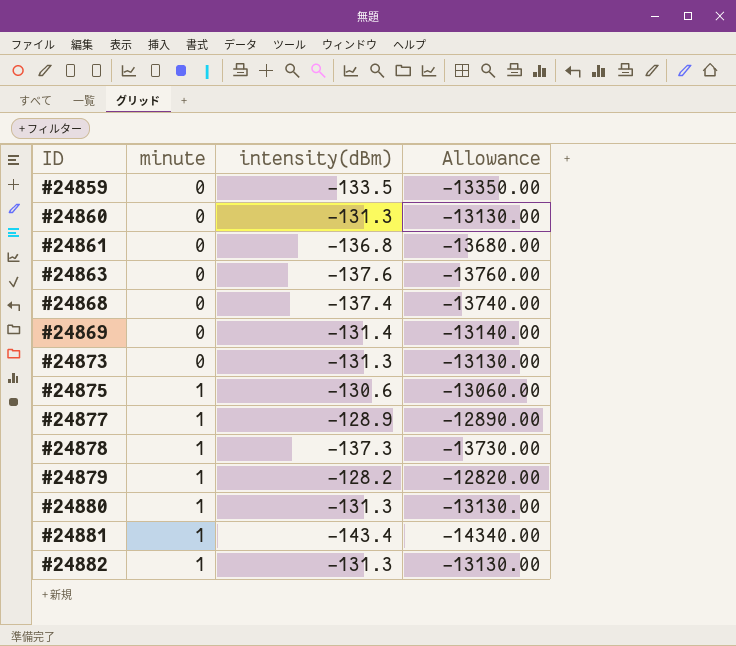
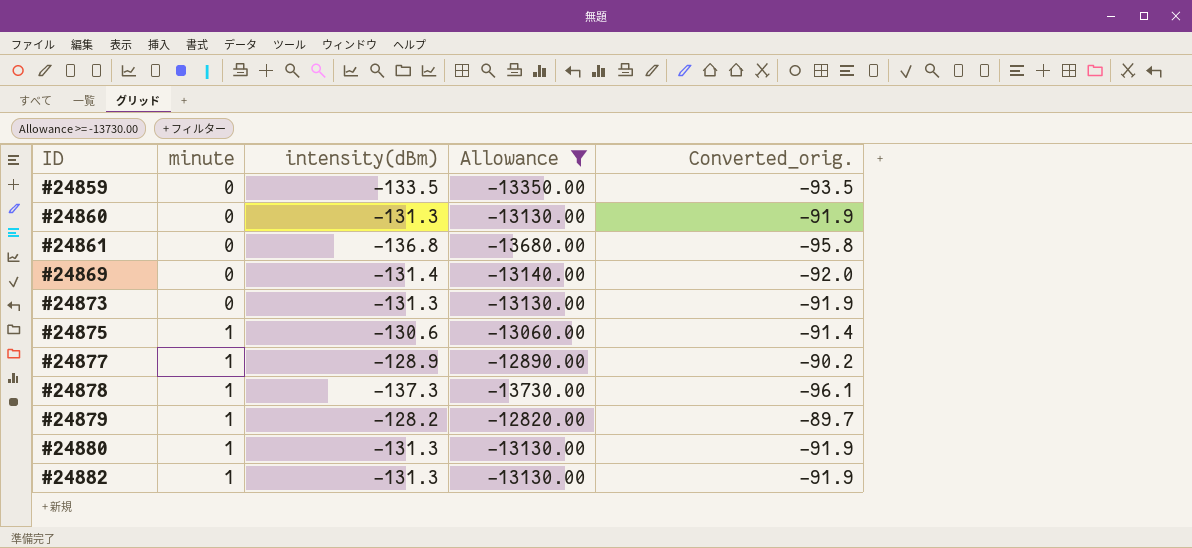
filter: none -> Allowance >= -13730.00
column Converted_orig. | formula: none -> [intensity(dBm)] * 0.7

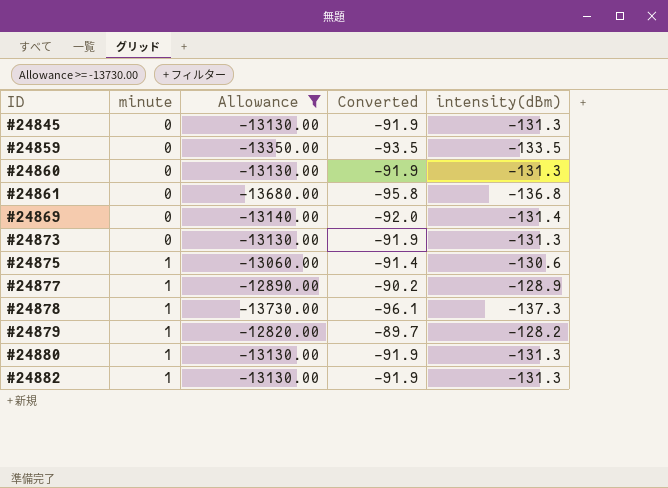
column name: Converted_orig. -> Converted
column intensity(dBm) | position: 3 -> 5
row #24845: none -> 0 | -13130.00 | -91.9 | -131.3

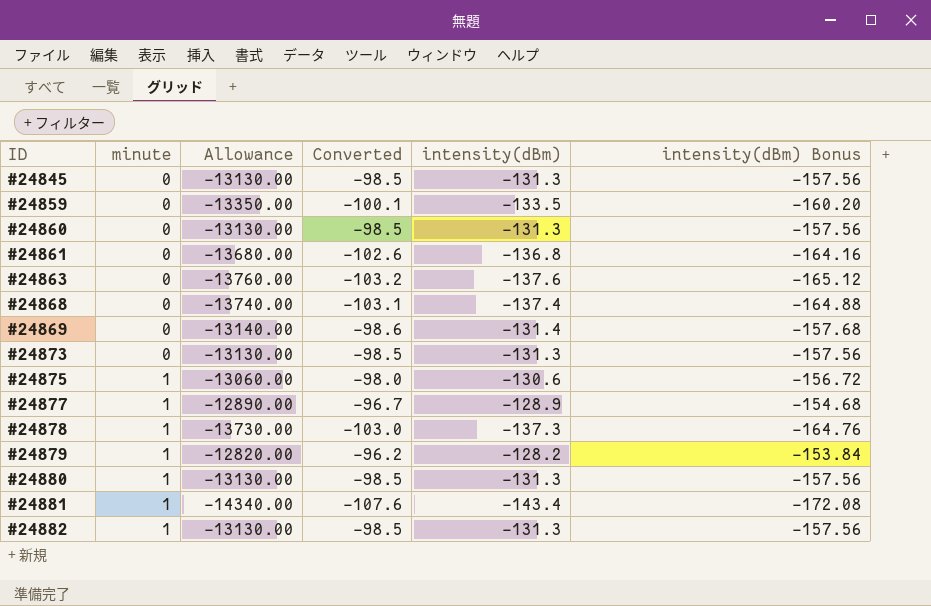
filter: Allowance >= -13730.00 -> none
column Converted | formula: [intensity(dBm)] * 0.7 -> [intensity(dBm)] * 0.75
column intensity(dBm) Bonus | formula: none -> [intensity(dBm)] * 1.2

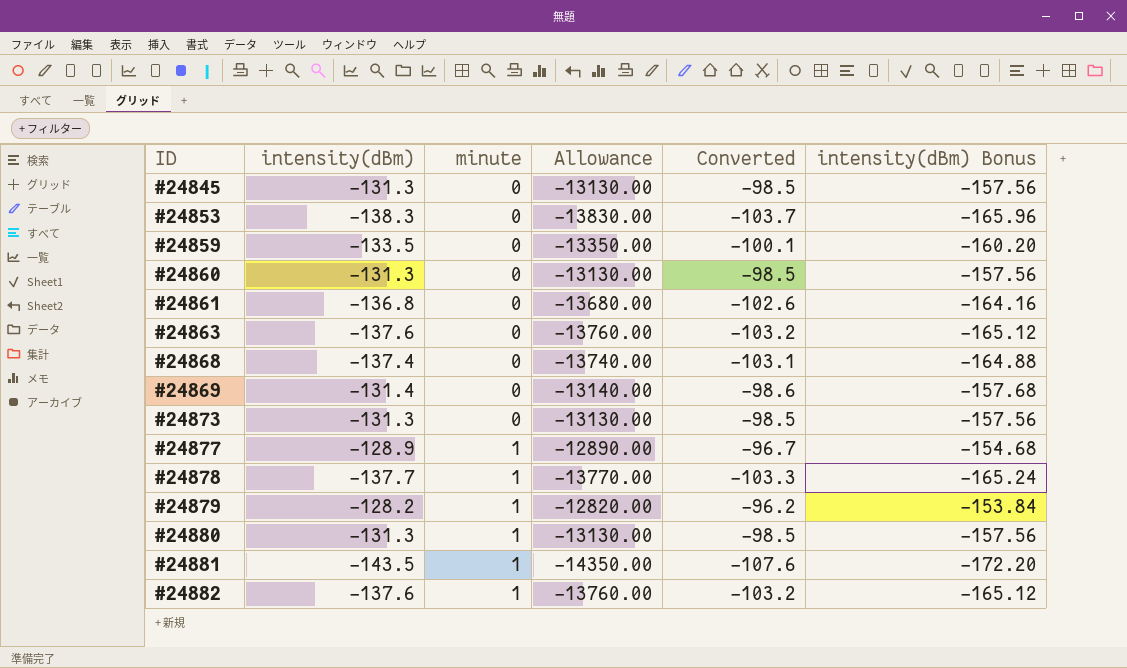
column intensity(dBm) | position: 5 -> 2
row #24875: 1 | -13060.00 | -98.0 | -130.6 | -156.72 -> none
row #24853: none -> -138.3 | 0 | -13830.00 | -103.7 | -165.96
#24878 | intensity(dBm): -137.3 -> -137.7
#24878 | Allowance: -13730.00 -> -13770.00
#24878 | Converted: -103.0 -> -103.3
#24878 | intensity(dBm) Bonus: -164.76 -> -165.24
#24881 | intensity(dBm): -143.4 -> -143.5
#24881 | Allowance: -14340.00 -> -14350.00
#24881 | intensity(dBm) Bonus: -172.08 -> -172.20
#24882 | intensity(dBm): -131.3 -> -137.6
#24882 | Allowance: -13130.00 -> -13760.00
#24882 | Converted: -98.5 -> -103.2
#24882 | intensity(dBm) Bonus: -157.56 -> -165.12

